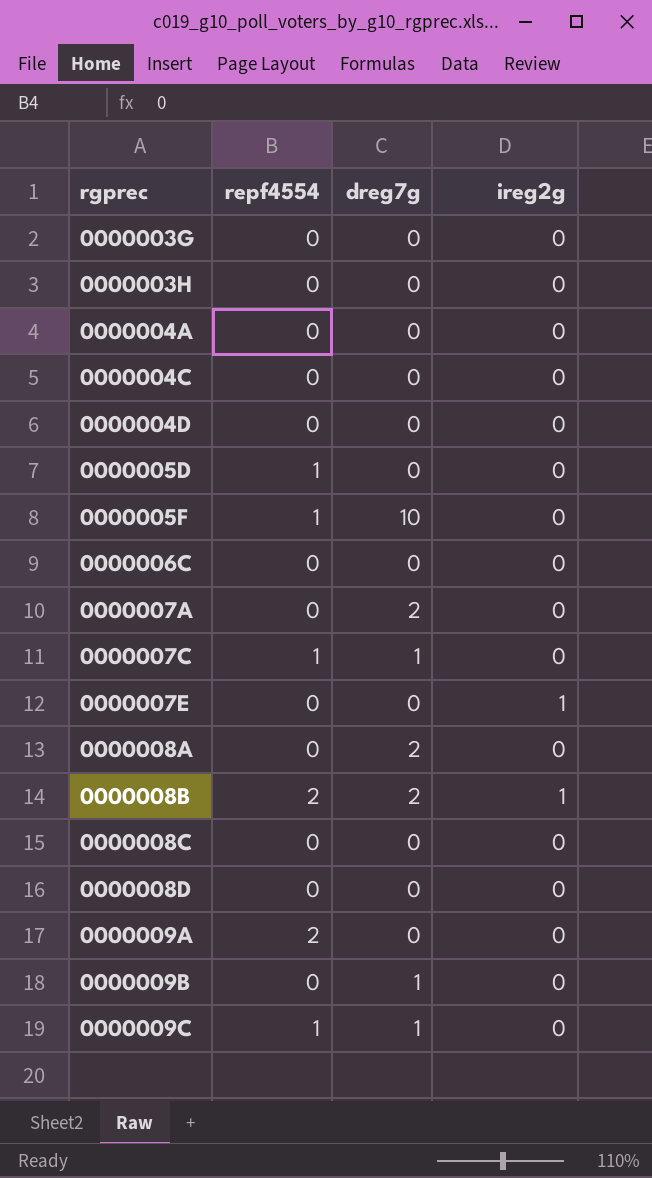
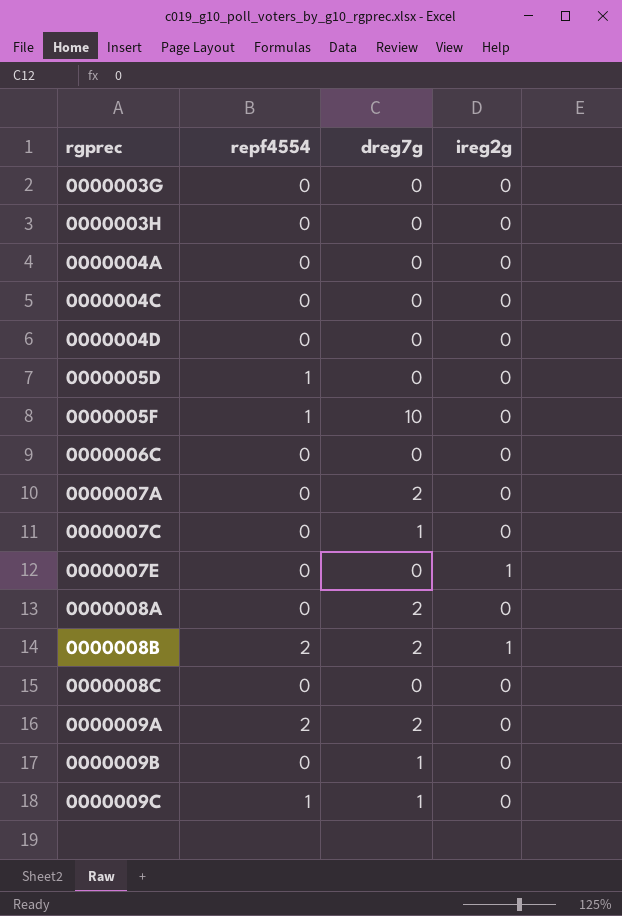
row 0000008D: 0 | 0 | 0 -> none
0000007C | repf4554: 1 -> 0
0000009A | dreg7g: 0 -> 2

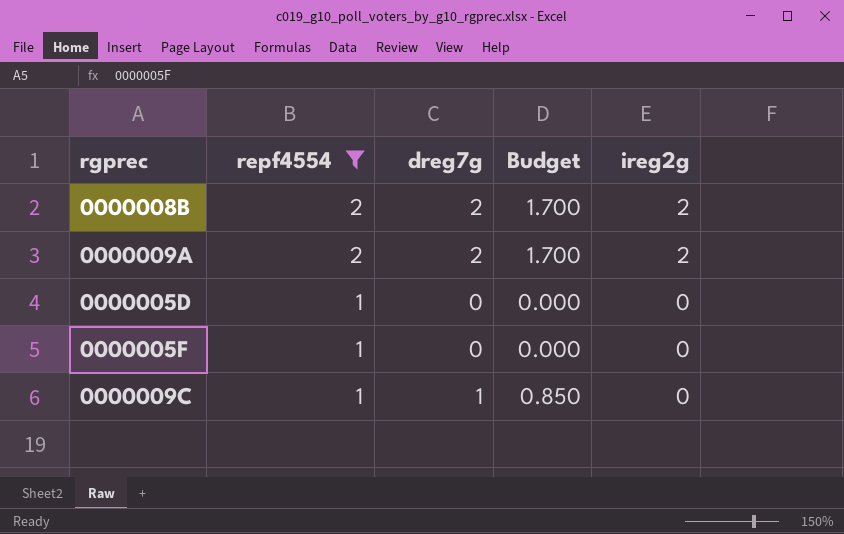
filter: none -> repf4554 != 0
row order: rgprec ascending -> repf4554 descending
column Budget | formula: none -> [dreg7g] * 0.85
0000008B | ireg2g: 1 -> 2
0000009A | ireg2g: 0 -> 2
0000005F | dreg7g: 10 -> 0

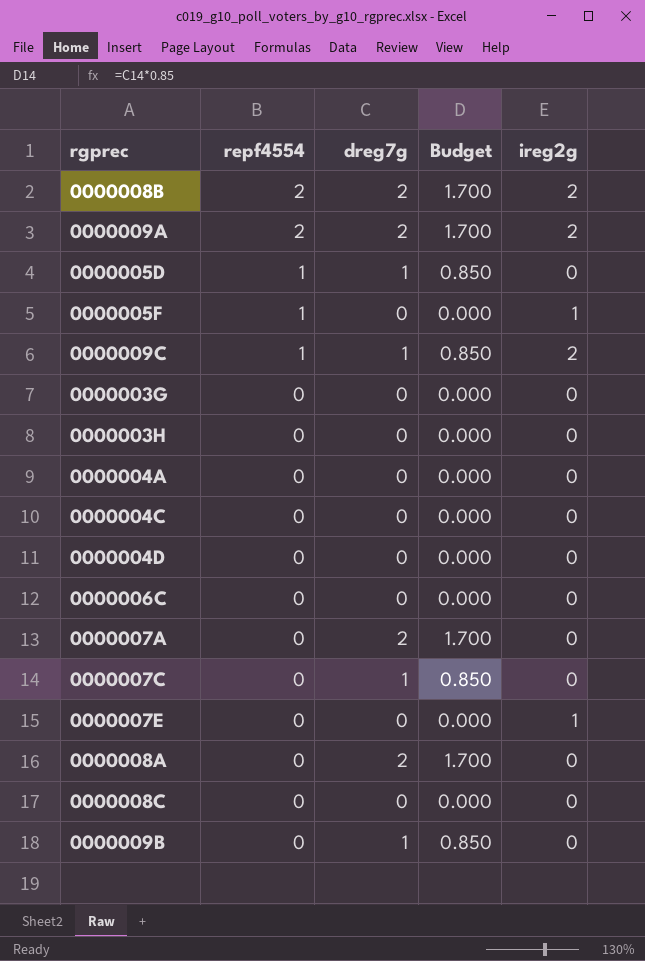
filter: repf4554 != 0 -> none
0000005D | dreg7g: 0 -> 1
0000005D | Budget: 0.000 -> 0.850
0000005F | ireg2g: 0 -> 1
0000009C | ireg2g: 0 -> 2

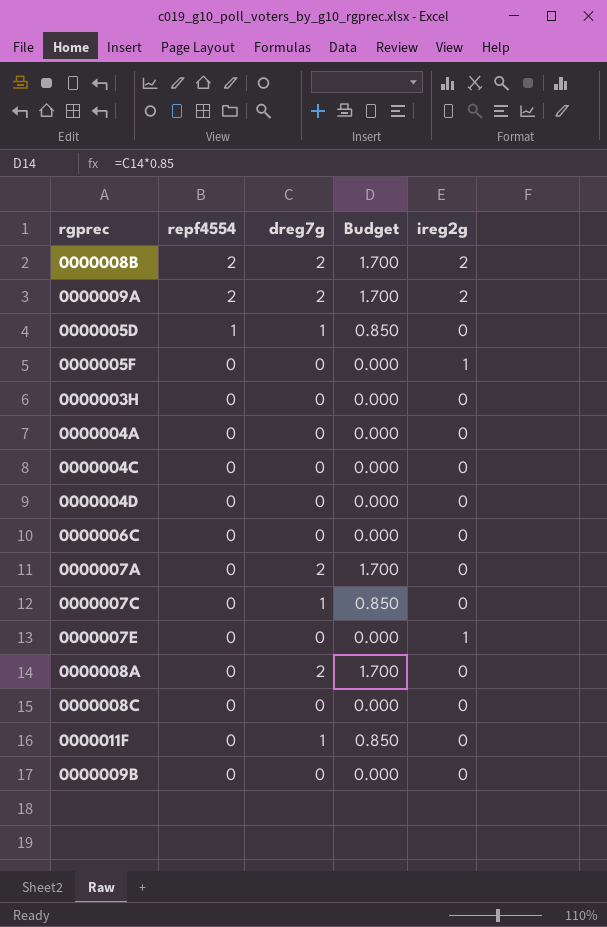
row 0000009C: 1 | 1 | 0.850 | 2 -> none
row 0000003G: 0 | 0 | 0.000 | 0 -> none
0000005F | repf4554: 1 -> 0
row 0000011F: none -> 0 | 1 | 0.850 | 0
0000009B | dreg7g: 1 -> 0
0000009B | Budget: 0.850 -> 0.000

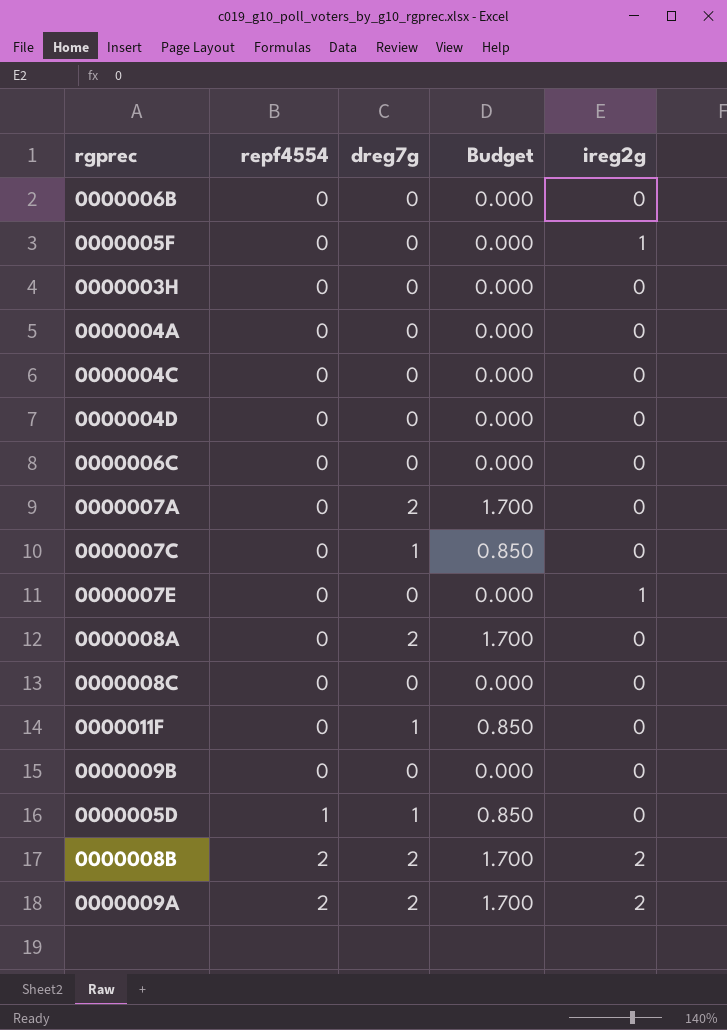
row order: repf4554 descending -> repf4554 ascending
row 0000006B: none -> 0 | 0 | 0.000 | 0

